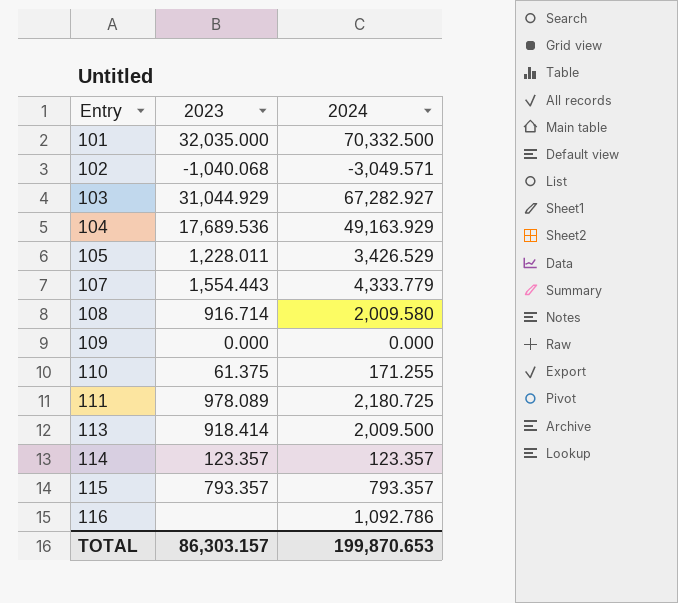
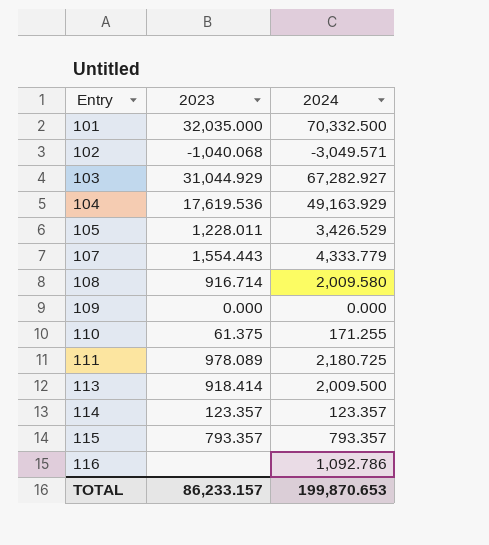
104 | 2023: 17,689.536 -> 17,619.536
TOTAL | 2023: 86,303.157 -> 86,233.157

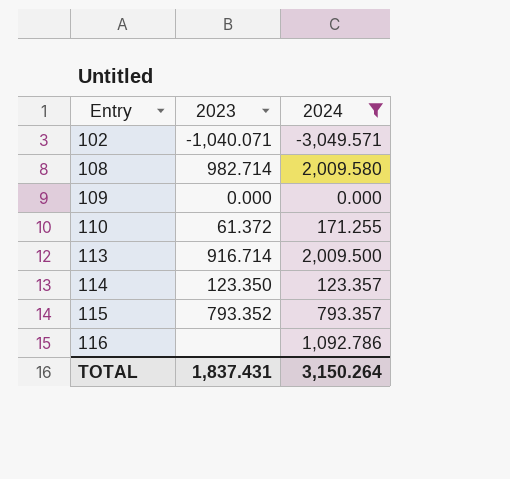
filter: none -> 2024 <= 2,009.580
102 | 2023: -1,040.068 -> -1,040.071
108 | 2023: 916.714 -> 982.714
110 | 2023: 61.375 -> 61.372
113 | 2023: 918.414 -> 916.714
114 | 2023: 123.357 -> 123.350
115 | 2023: 793.357 -> 793.352
TOTAL | 2023: 86,233.157 -> 1,837.431
TOTAL | 2024: 199,870.653 -> 3,150.264

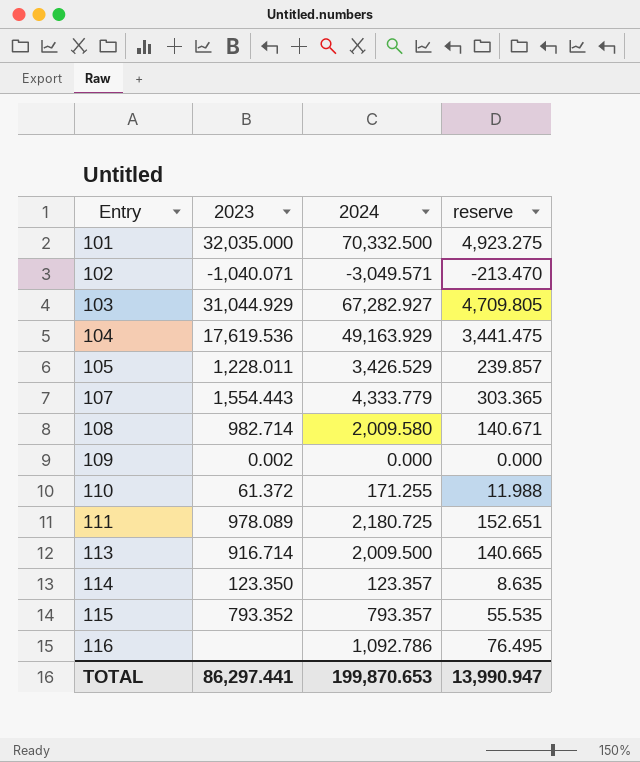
filter: 2024 <= 2,009.580 -> none
column reserve | formula: none -> [2024] * 0.07
109 | 2023: 0.000 -> 0.002
TOTAL | 2023: 1,837.431 -> 86,297.441
TOTAL | 2024: 3,150.264 -> 199,870.653

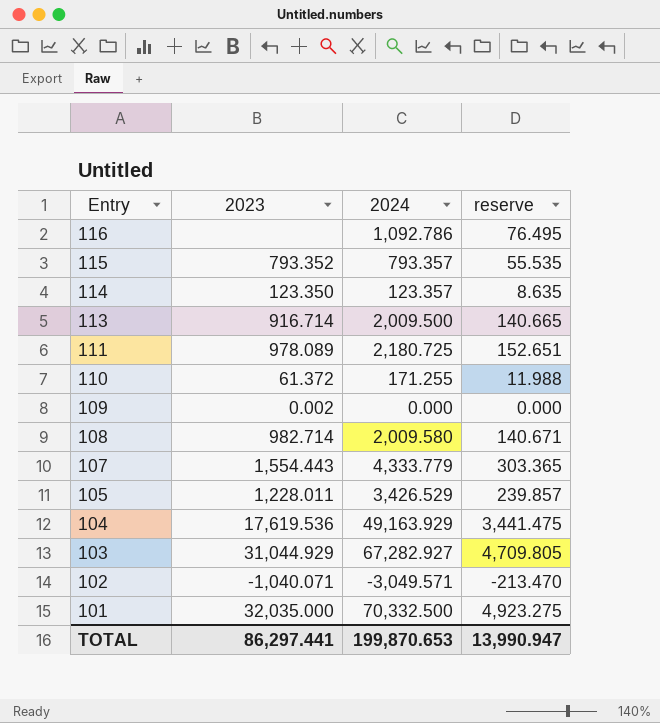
row order: Entry ascending -> Entry descending

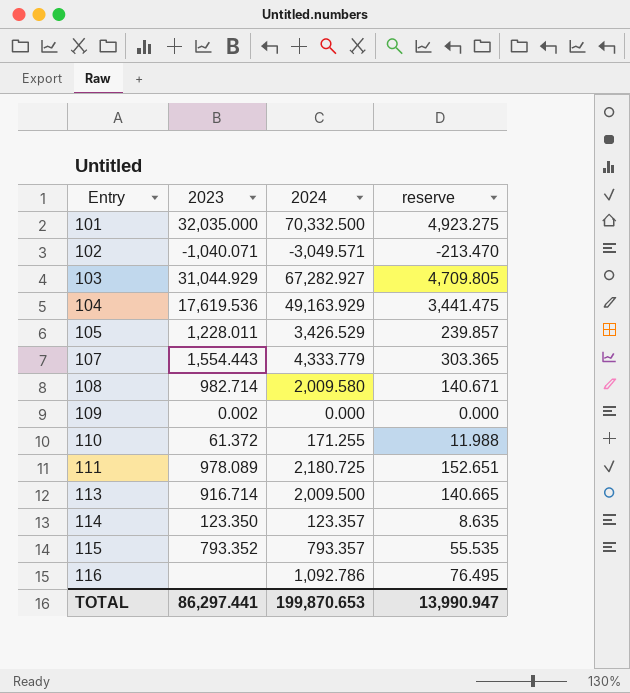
row order: Entry descending -> Entry ascending

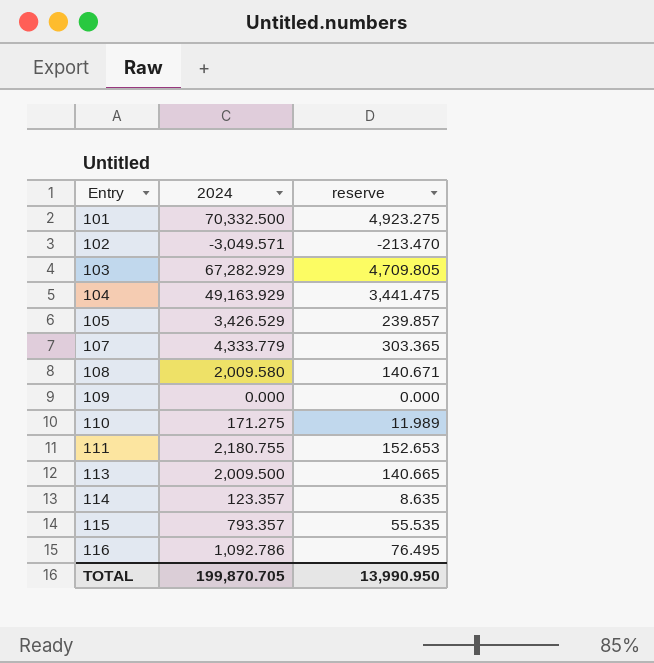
column 2023 | position: 2 -> none
103 | 2024: 67,282.927 -> 67,282.929
110 | 2024: 171.255 -> 171.275
110 | reserve: 11.988 -> 11.989
111 | 2024: 2,180.725 -> 2,180.755
111 | reserve: 152.651 -> 152.653
TOTAL | 2024: 199,870.653 -> 199,870.705
TOTAL | reserve: 13,990.947 -> 13,990.950

